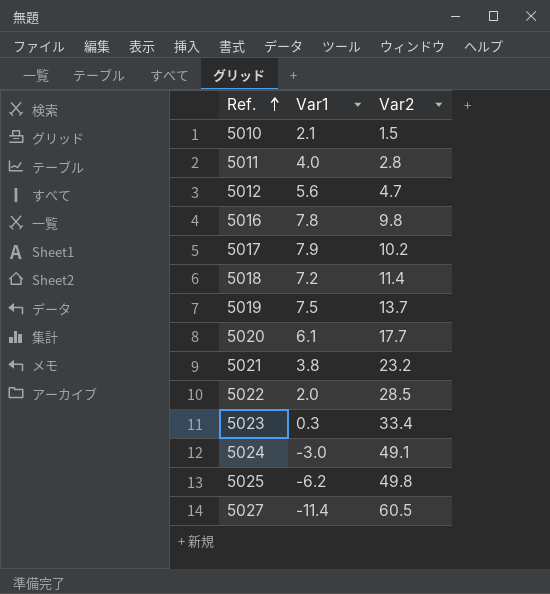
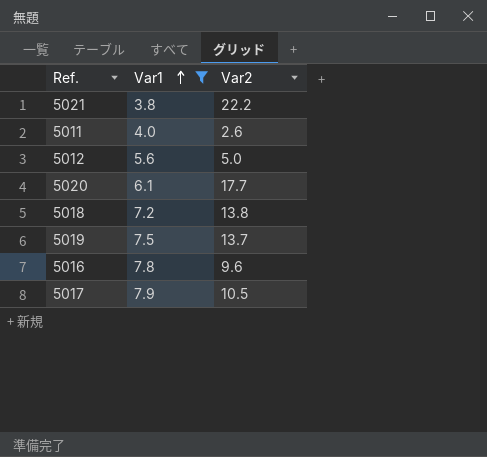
filter: none -> Var1 >= 3.8
row order: Ref. ascending -> Var1 ascending
5021 | Var2: 23.2 -> 22.2
5011 | Var2: 2.8 -> 2.6
5012 | Var2: 4.7 -> 5.0
5018 | Var2: 11.4 -> 13.8
5016 | Var2: 9.8 -> 9.6
5017 | Var2: 10.2 -> 10.5

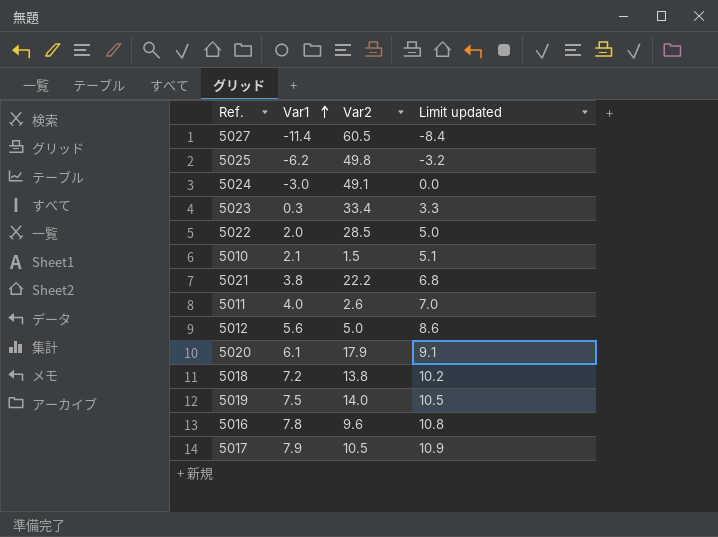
filter: Var1 >= 3.8 -> none
column Limit updated | formula: none -> [Var1] + 3
5020 | Var2: 17.7 -> 17.9
5019 | Var2: 13.7 -> 14.0

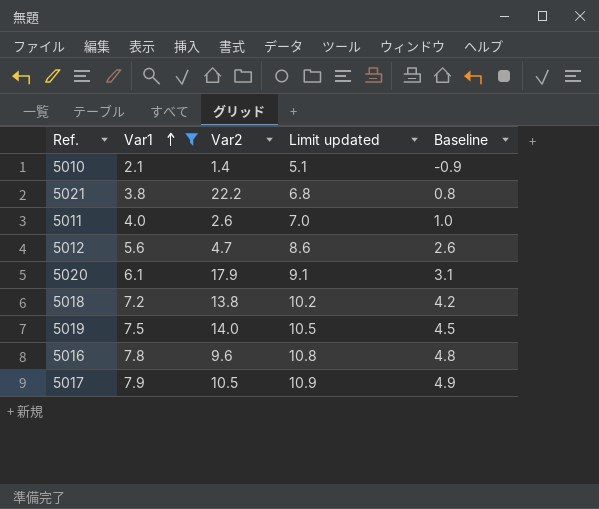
filter: none -> Var1 >= 2.1
column Baseline | formula: none -> [Var1] - 3
5010 | Var2: 1.5 -> 1.4
5012 | Var2: 5.0 -> 4.7

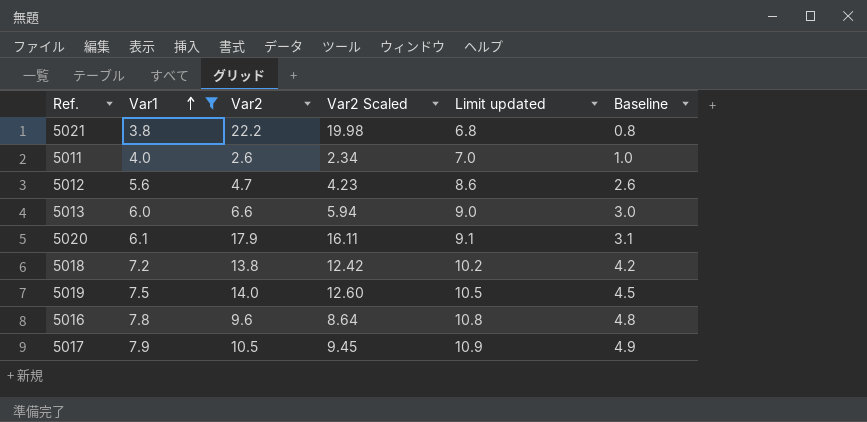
column Var2 Scaled | formula: none -> [Var2] * 0.9
row 5010: 2.1 | 1.4 | 5.1 | -0.9 -> none
row 5013: none -> 6.0 | 6.6 | 5.94 | 9.0 | 3.0

